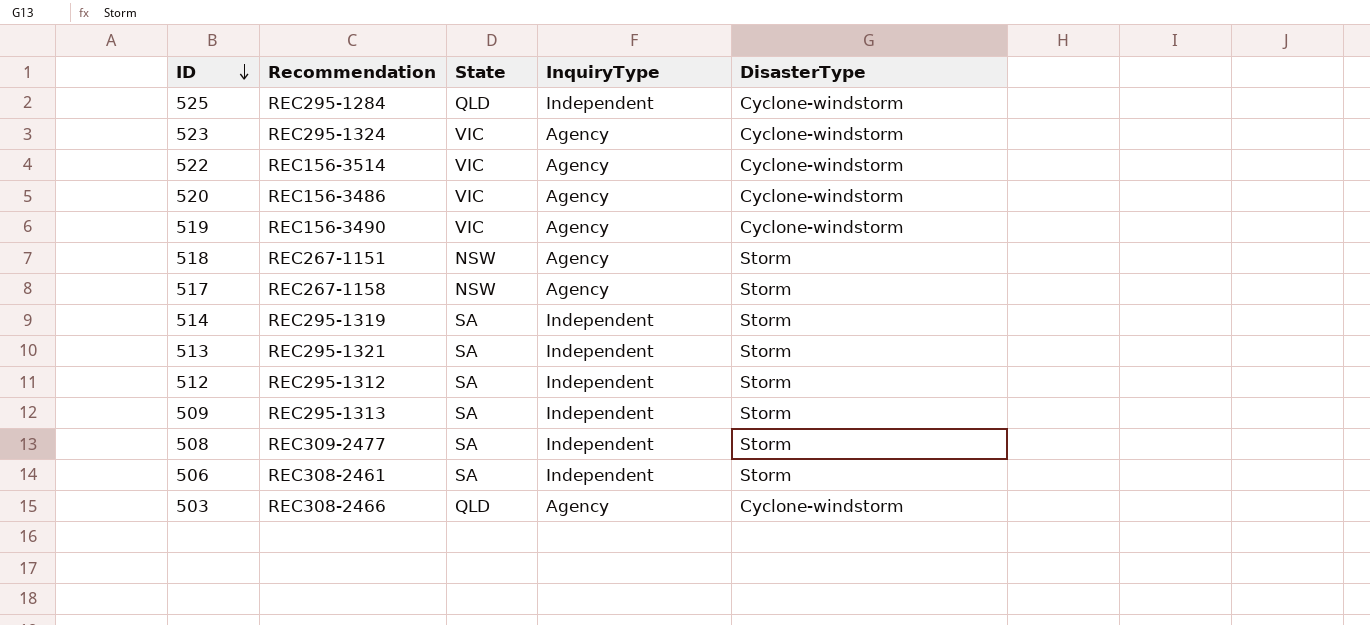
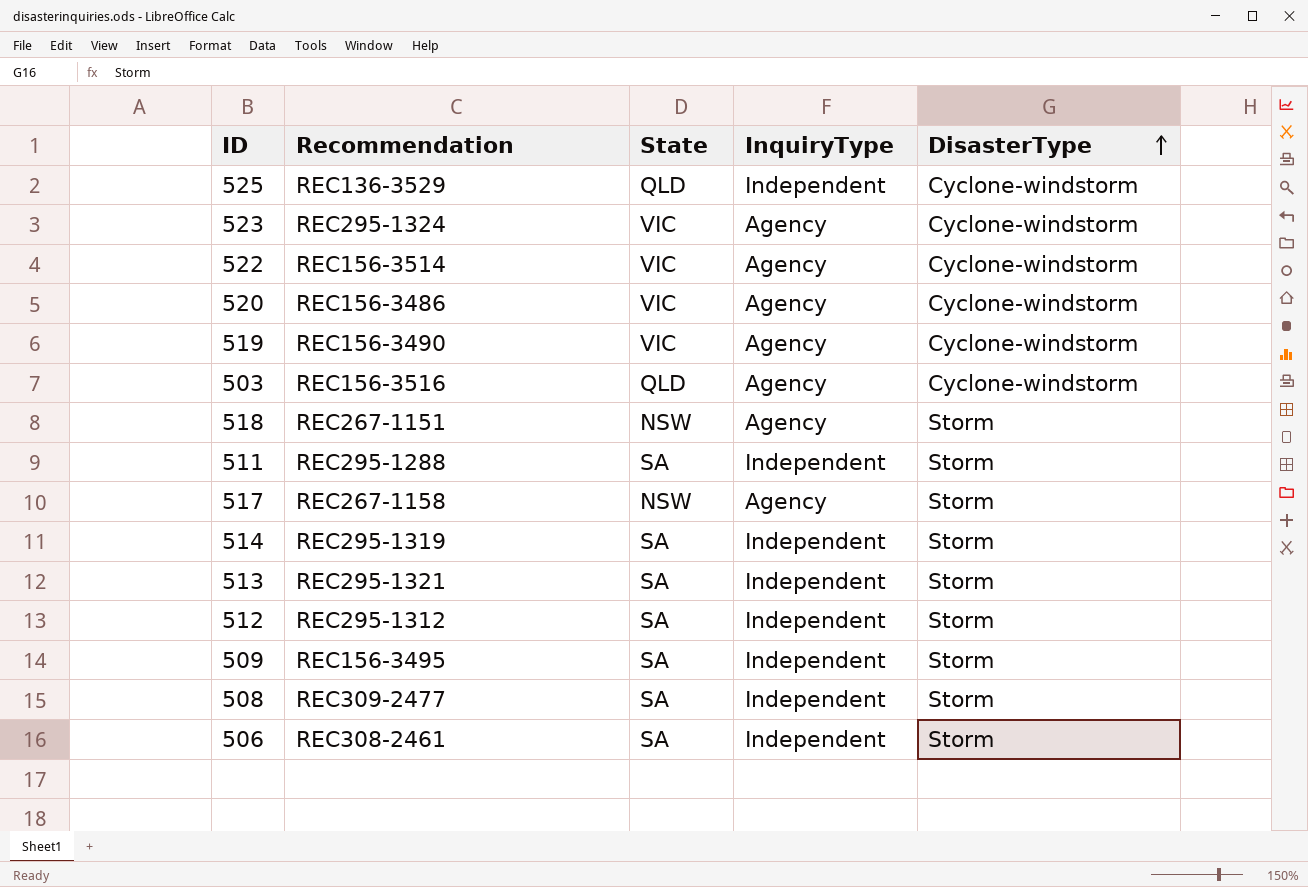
row order: ID descending -> DisasterType ascending
525 | Recommendation: REC295-1284 -> REC136-3529
503 | Recommendation: REC308-2466 -> REC156-3516
row 511: none -> REC295-1288 | SA | Independent | Storm
509 | Recommendation: REC295-1313 -> REC156-3495

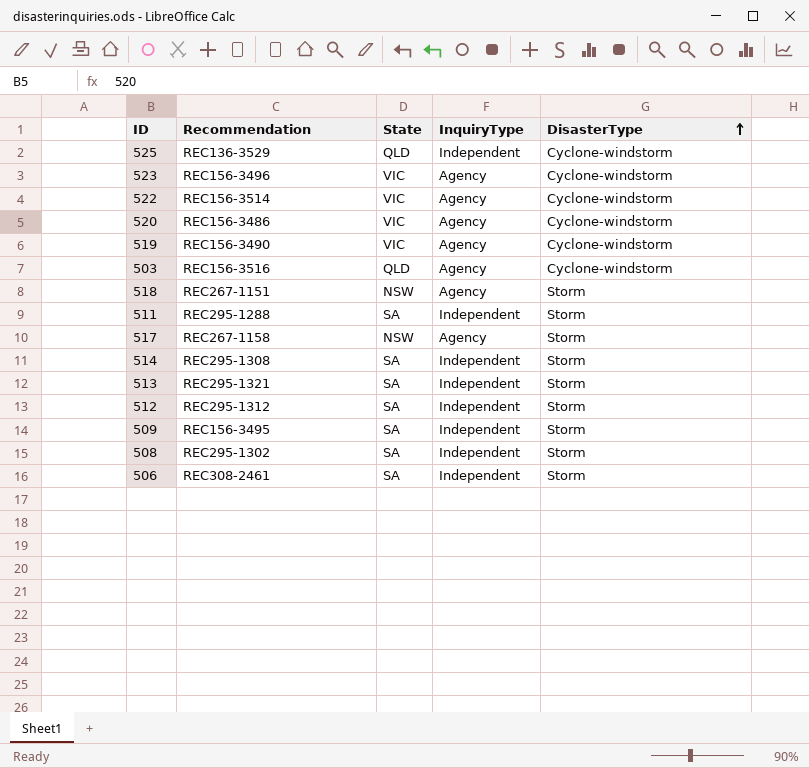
523 | Recommendation: REC295-1324 -> REC156-3496
514 | Recommendation: REC295-1319 -> REC295-1308
508 | Recommendation: REC309-2477 -> REC295-1302

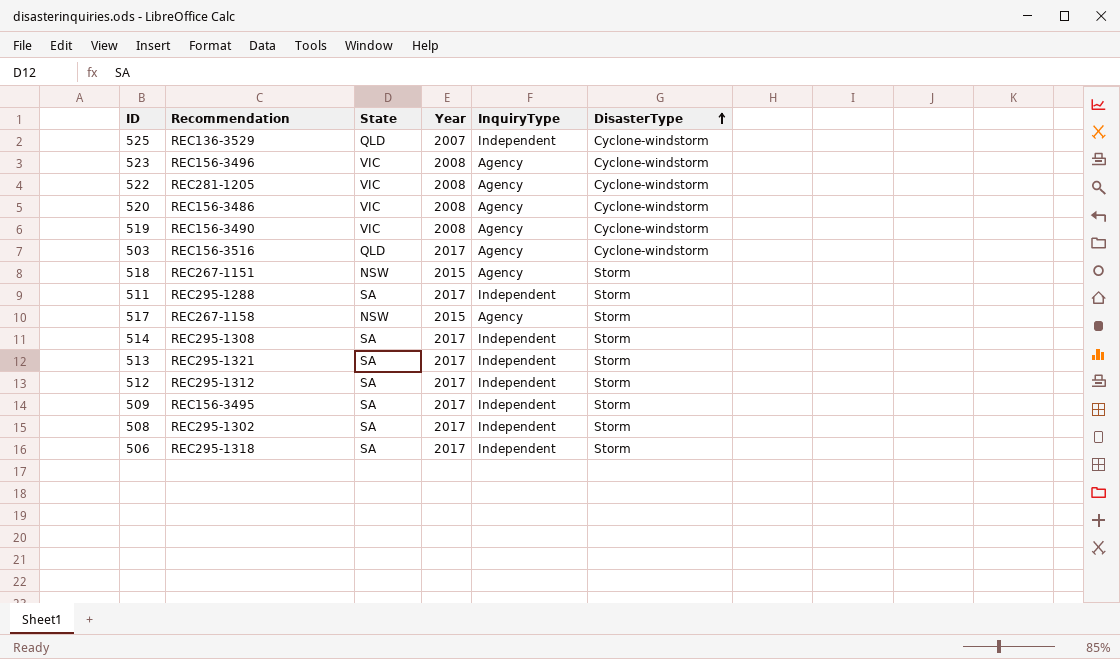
column Year | position: none -> 4
522 | Recommendation: REC156-3514 -> REC281-1205
506 | Recommendation: REC308-2461 -> REC295-1318

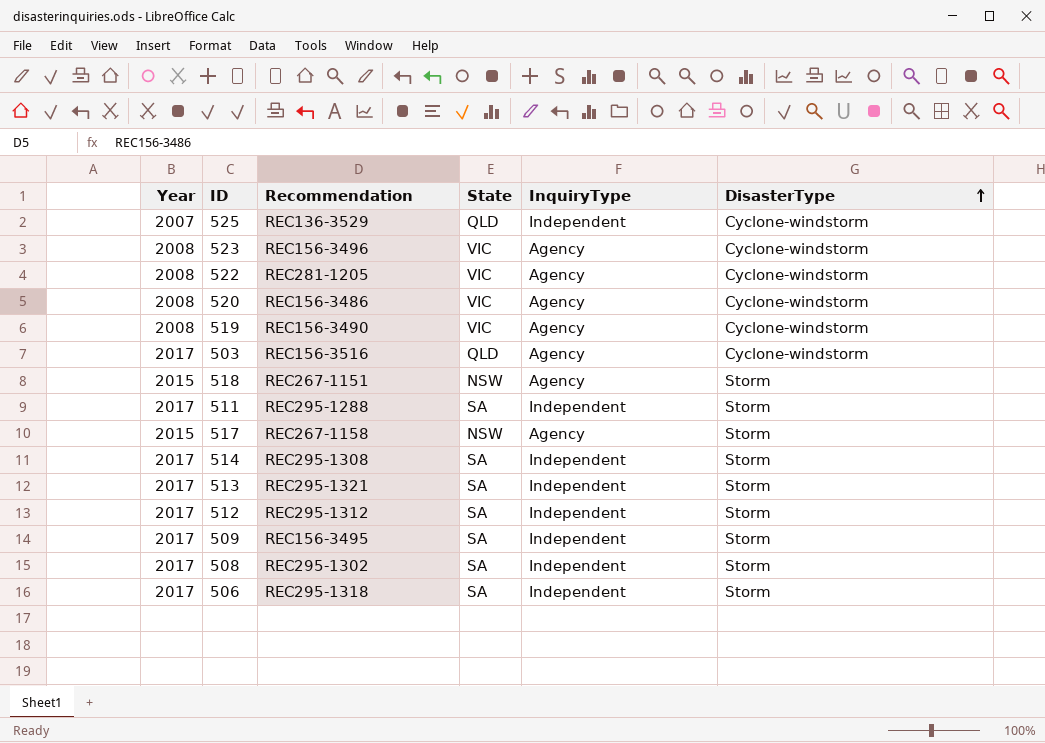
column Year | position: 4 -> 1

